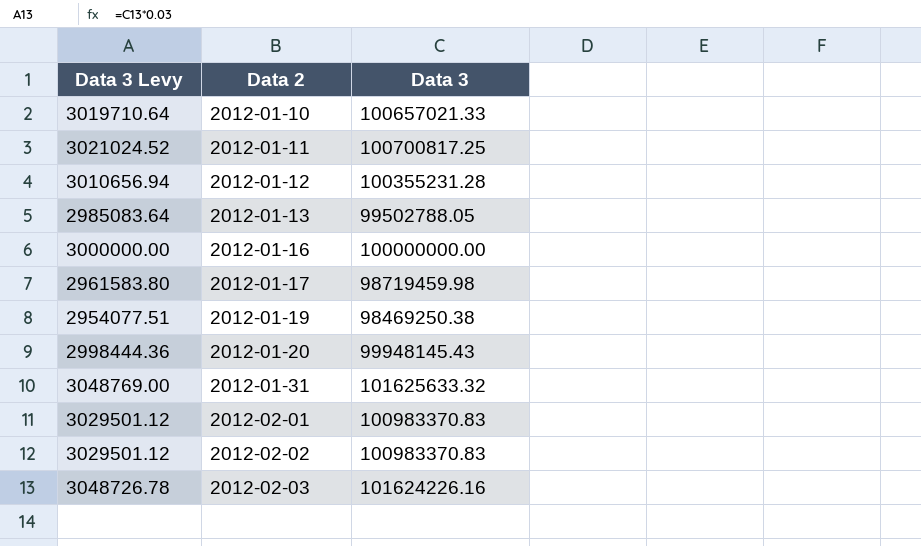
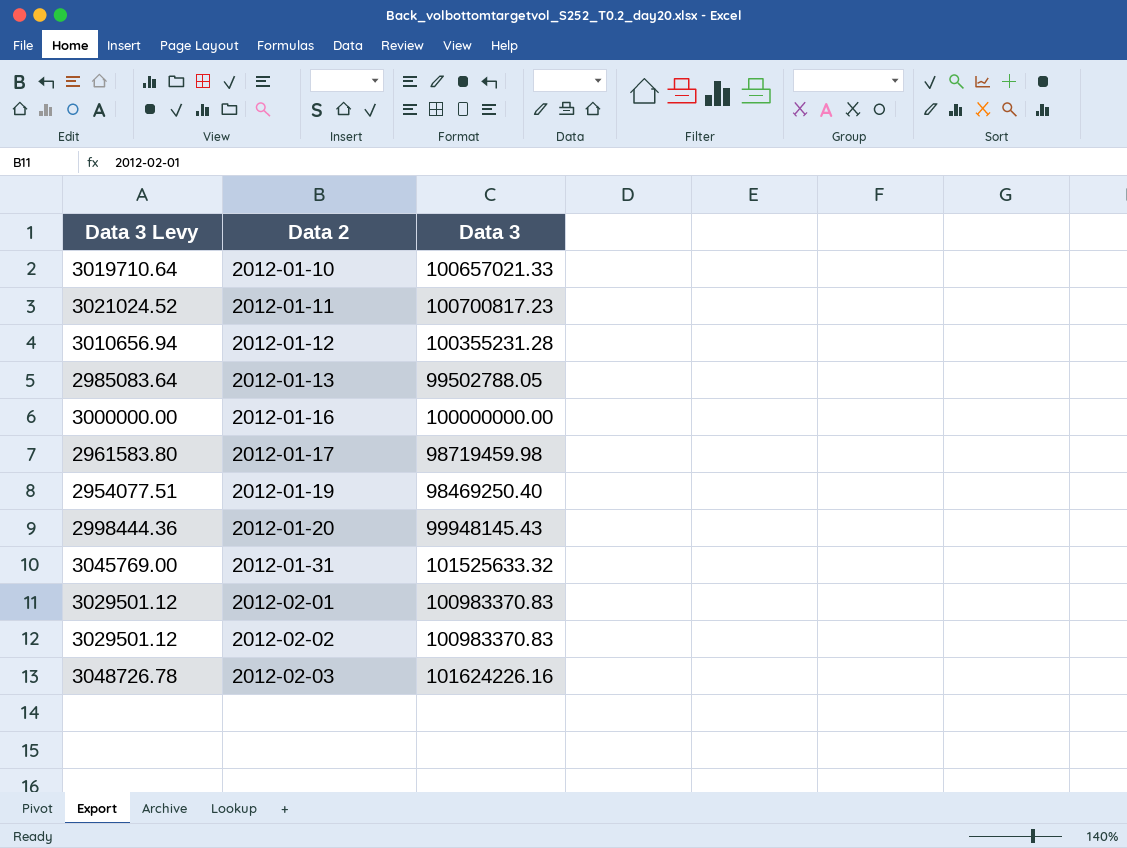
2012-01-11 | Data 3: 100700817.25 -> 100700817.23
2012-01-19 | Data 3: 98469250.38 -> 98469250.40
2012-01-31 | Data 3 Levy: 3048769.00 -> 3045769.00
2012-01-31 | Data 3: 101625633.32 -> 101525633.32

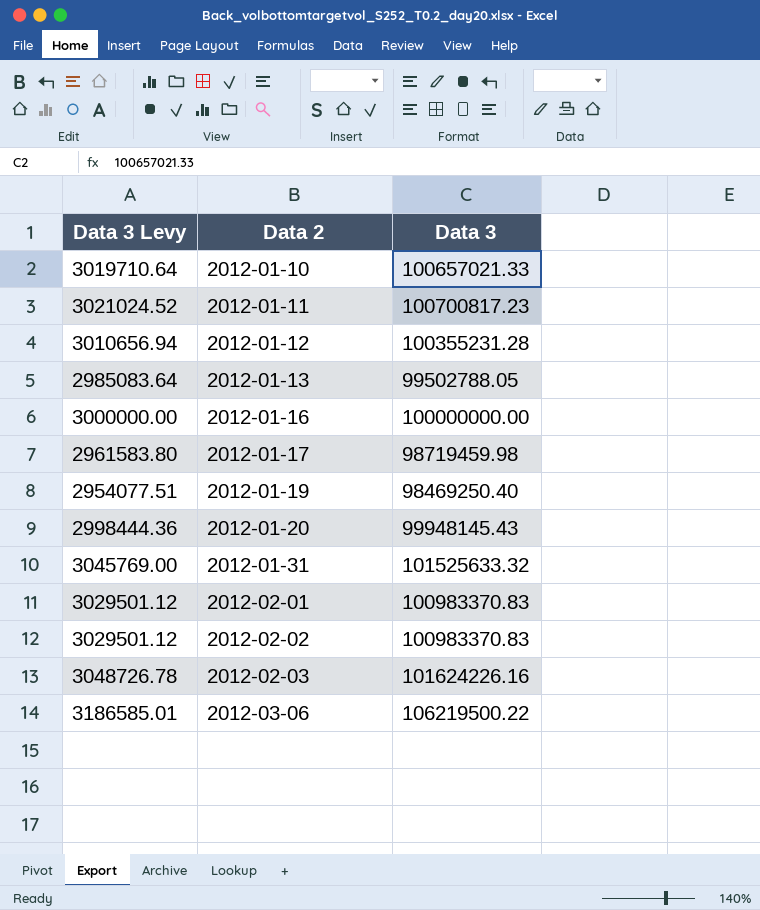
row 2012-03-06: none -> 3186585.01 | 106219500.22

